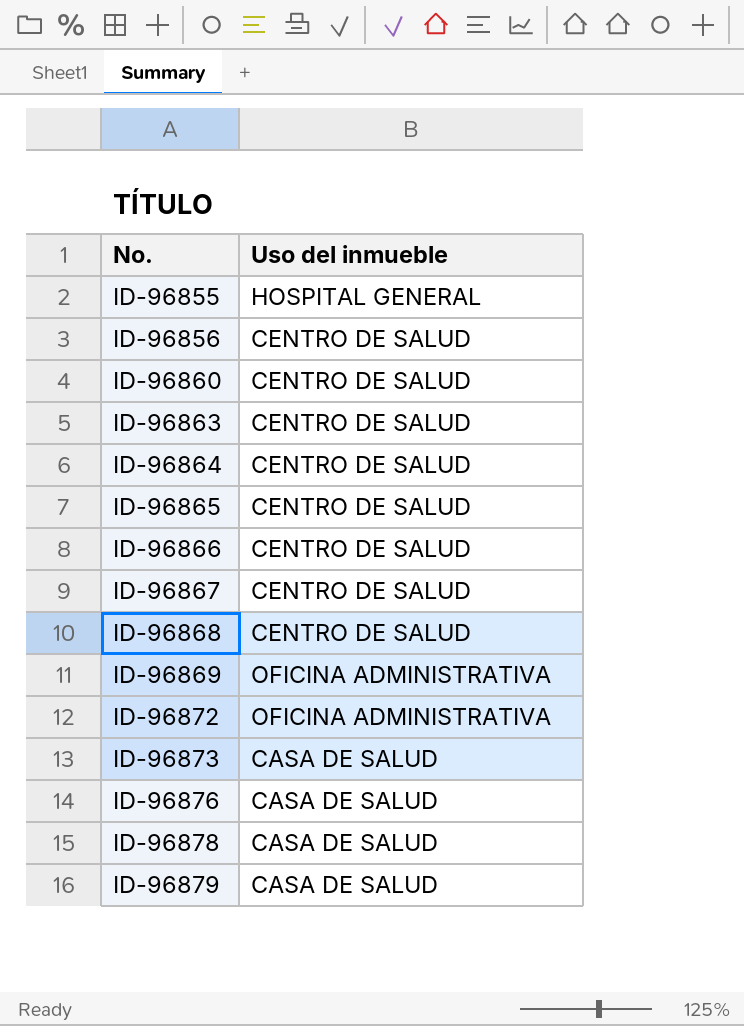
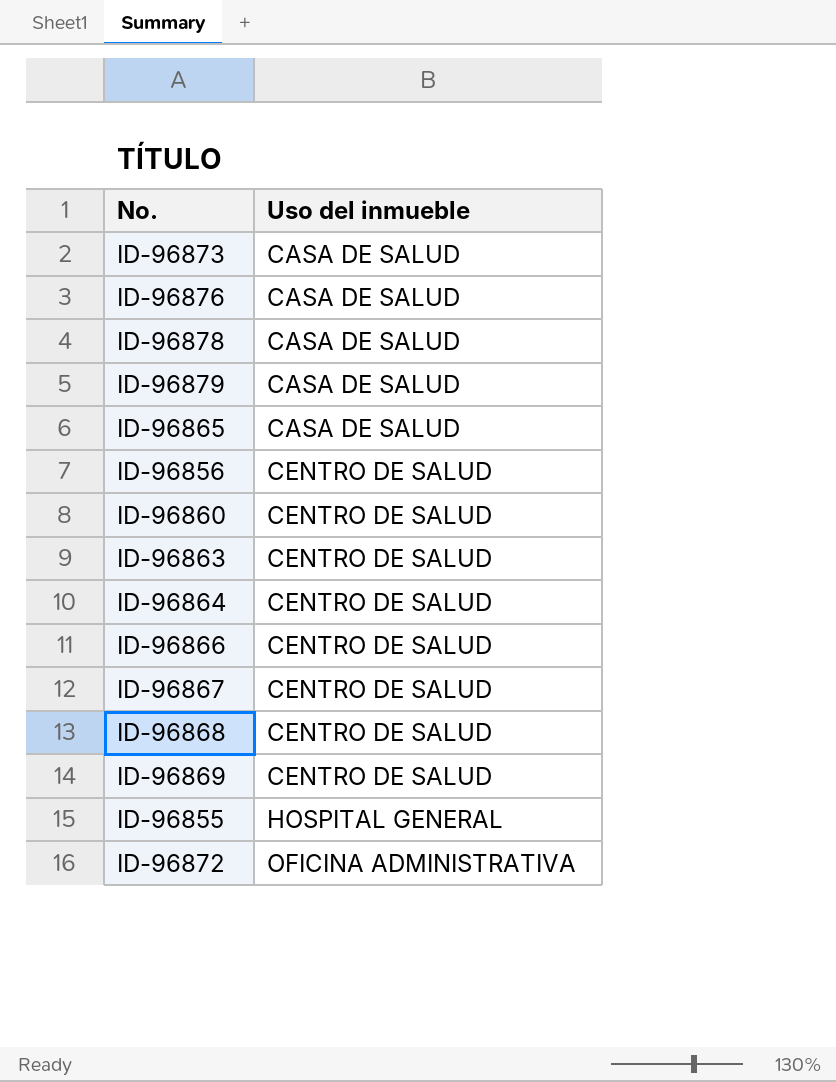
row order: No. ascending -> Uso del inmueble ascending
ID-96865 | Uso del inmueble: CENTRO DE SALUD -> CASA DE SALUD
ID-96869 | Uso del inmueble: OFICINA ADMINISTRATIVA -> CENTRO DE SALUD

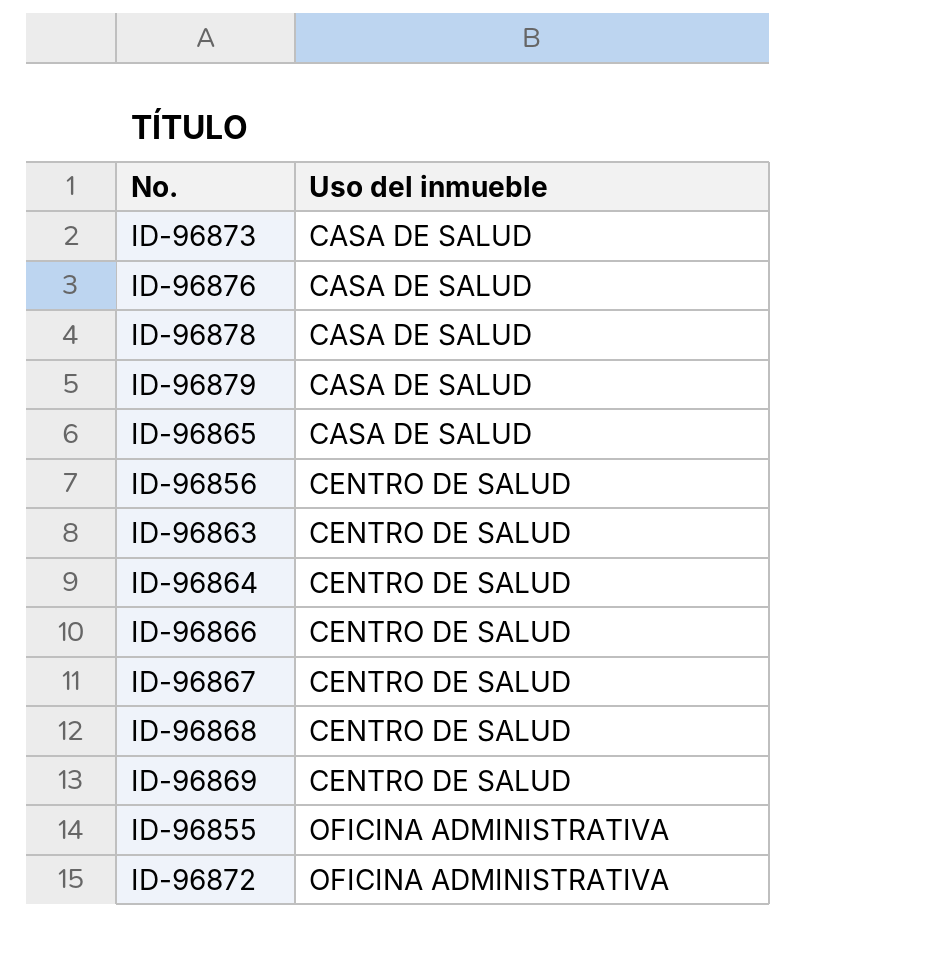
row ID-96860: CENTRO DE SALUD -> none
ID-96855 | Uso del inmueble: HOSPITAL GENERAL -> OFICINA ADMINISTRATIVA

